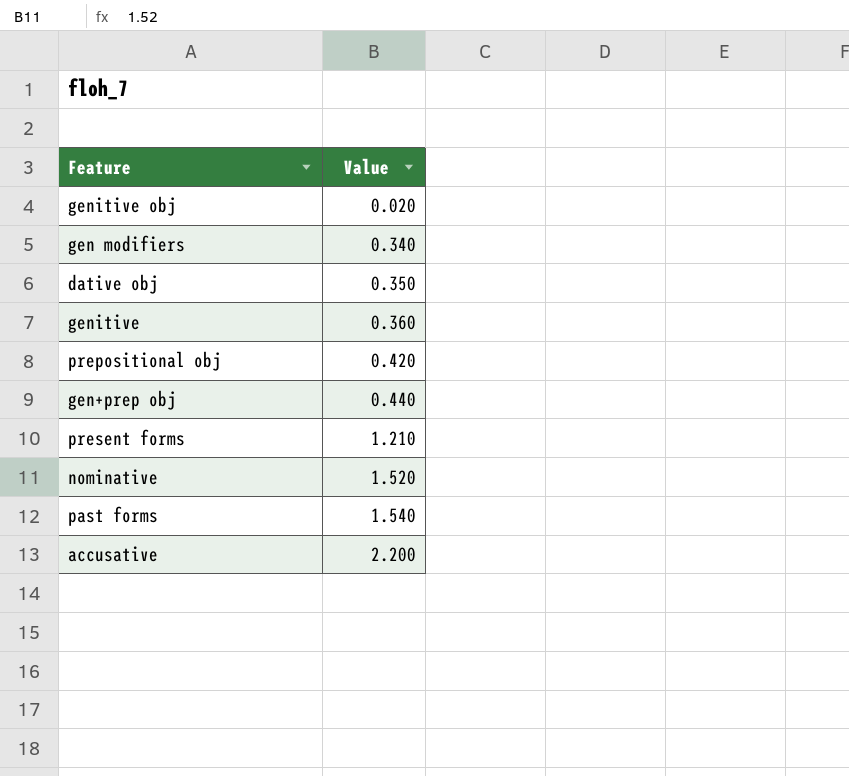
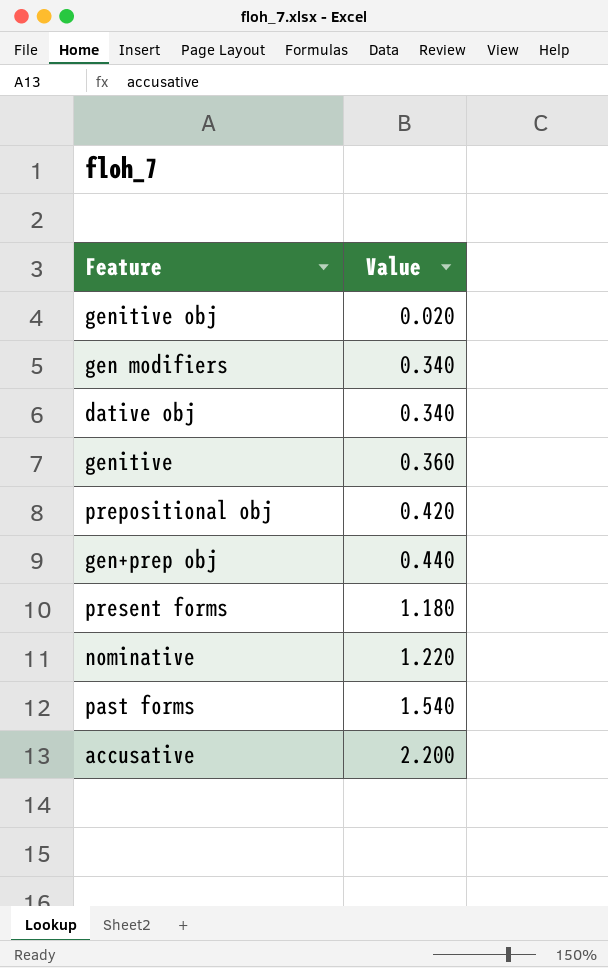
dative obj | Value: 0.350 -> 0.340
present forms | Value: 1.210 -> 1.180
nominative | Value: 1.520 -> 1.220

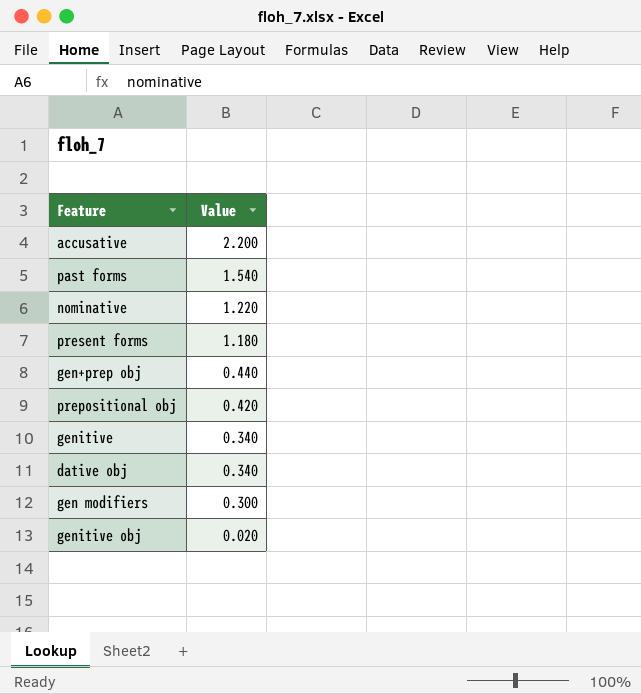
row order: Value ascending -> Value descending
genitive | Value: 0.360 -> 0.340
gen modifiers | Value: 0.340 -> 0.300

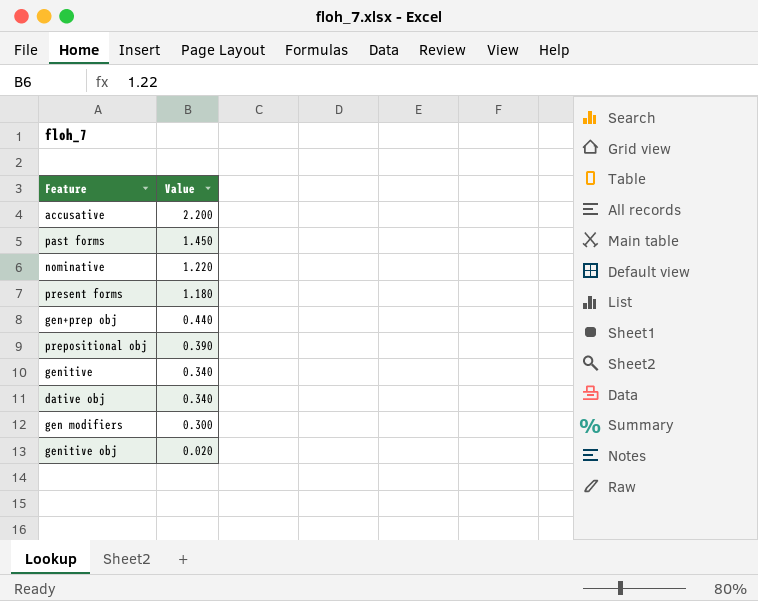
past forms | Value: 1.540 -> 1.450
prepositional obj | Value: 0.420 -> 0.390

